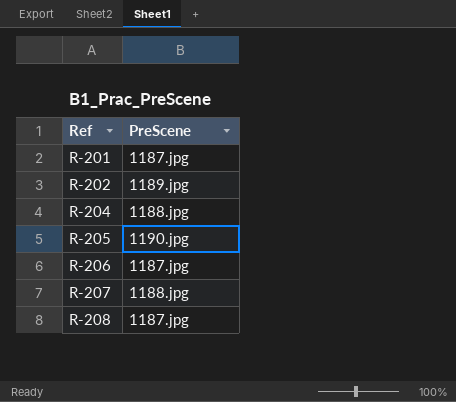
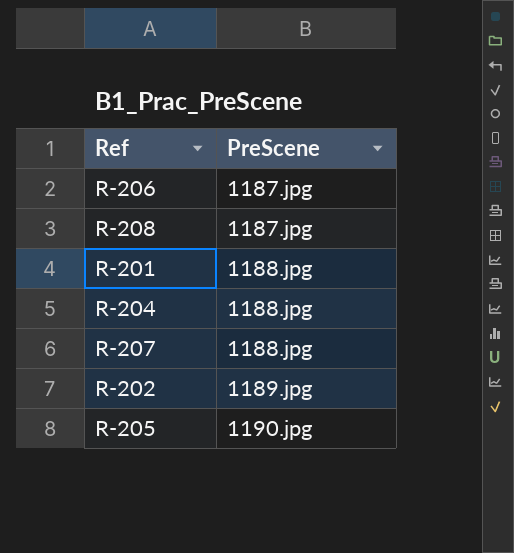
row order: Ref ascending -> PreScene ascending
R-201 | PreScene: 1187.jpg -> 1188.jpg

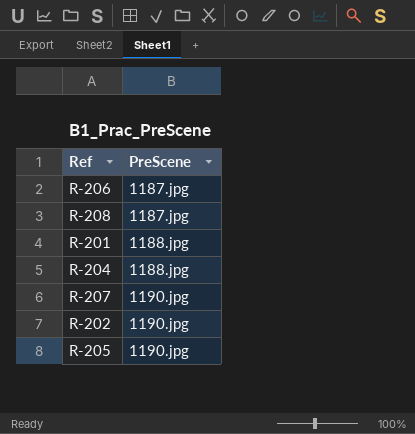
R-207 | PreScene: 1188.jpg -> 1190.jpg
R-202 | PreScene: 1189.jpg -> 1190.jpg

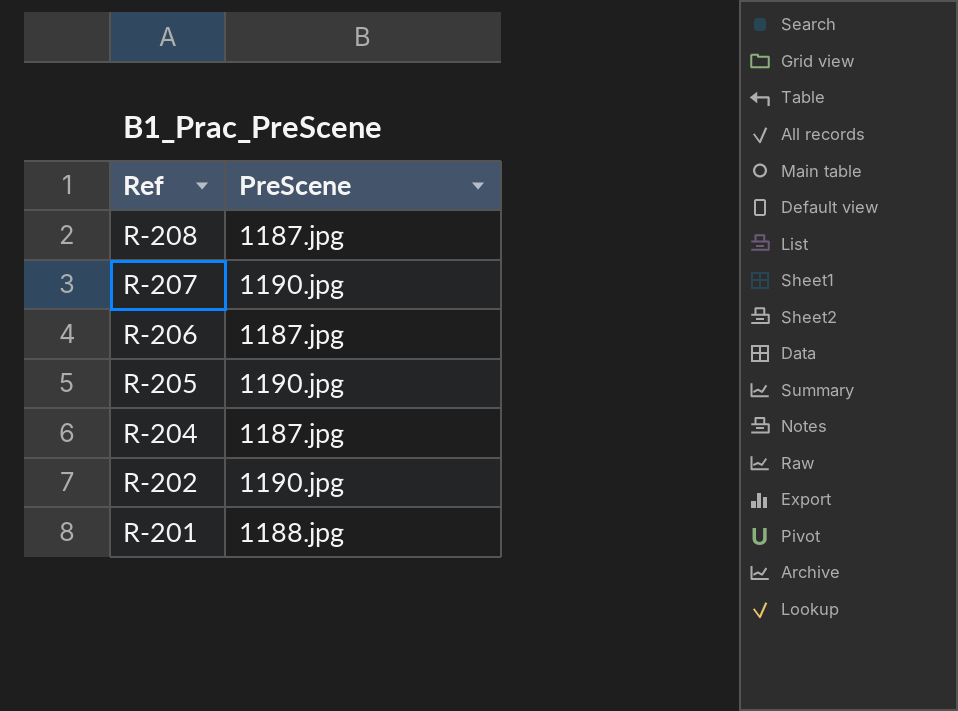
row order: PreScene ascending -> Ref descending
R-204 | PreScene: 1188.jpg -> 1187.jpg

